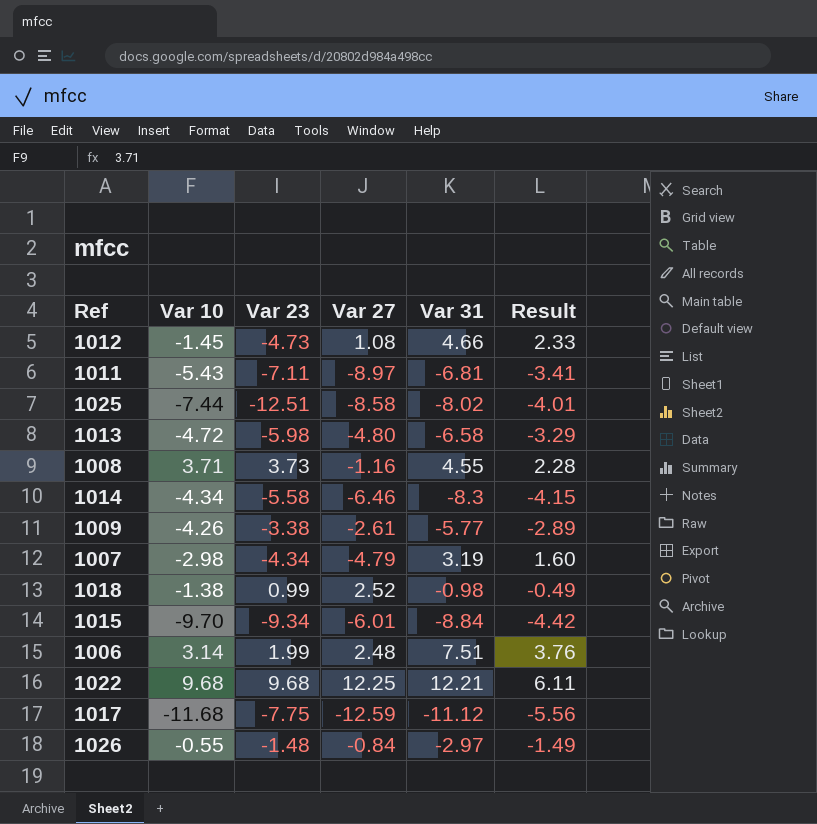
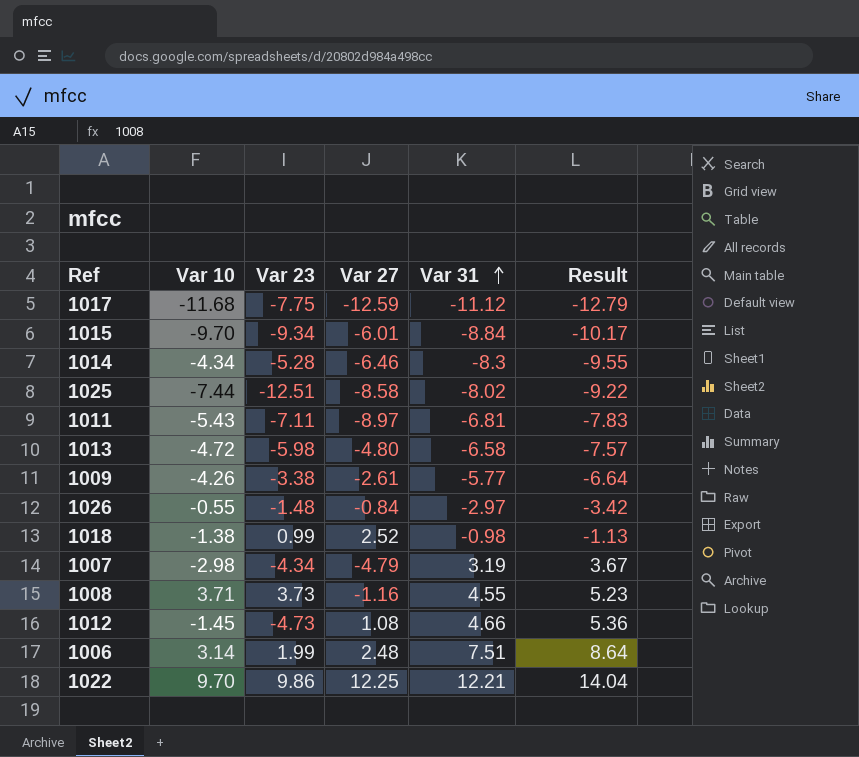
row order: none -> Var 31 ascending
column Result | formula: [Var 31] * 0.5 -> [Var 31] * 1.15
1014 | Var 23: -5.58 -> -5.28
1022 | Var 10: 9.68 -> 9.70
1022 | Var 23: 9.68 -> 9.86

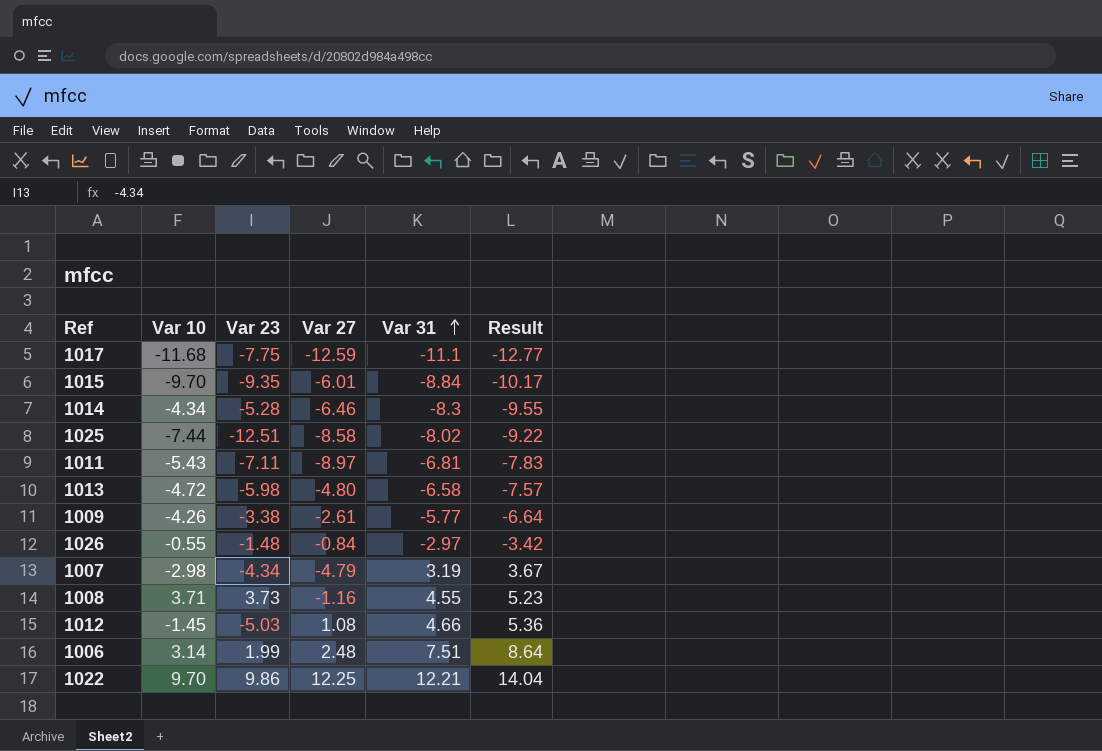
row 1018: -1.38 | 0.99 | 2.52 | -0.98 | -1.13 -> none
1017 | Var 31: -11.12 -> -11.1
1017 | Result: -12.79 -> -12.77
1015 | Var 23: -9.34 -> -9.35
1012 | Var 23: -4.73 -> -5.03

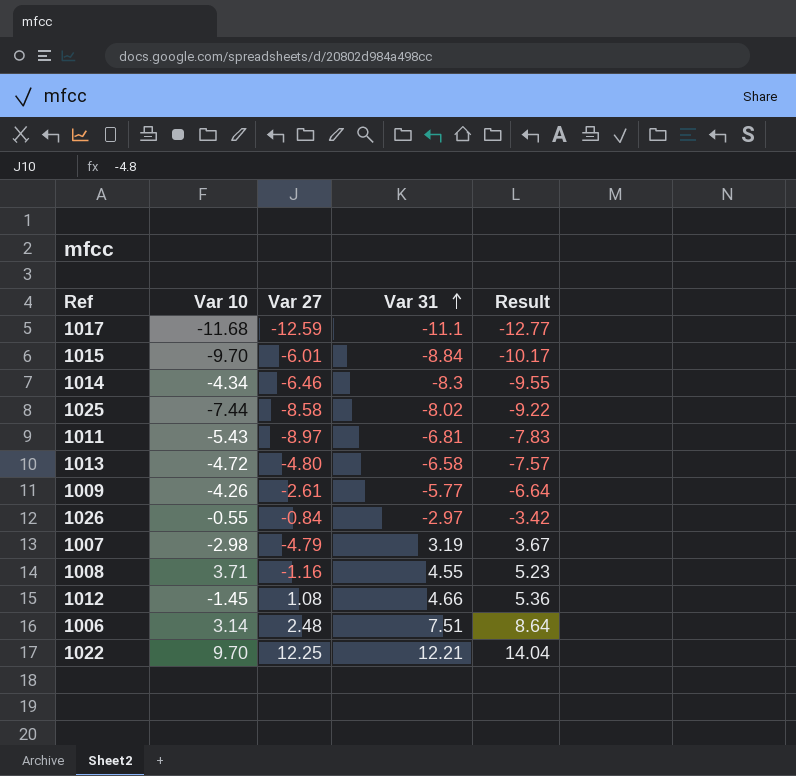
column Var 23 | position: 3 -> none

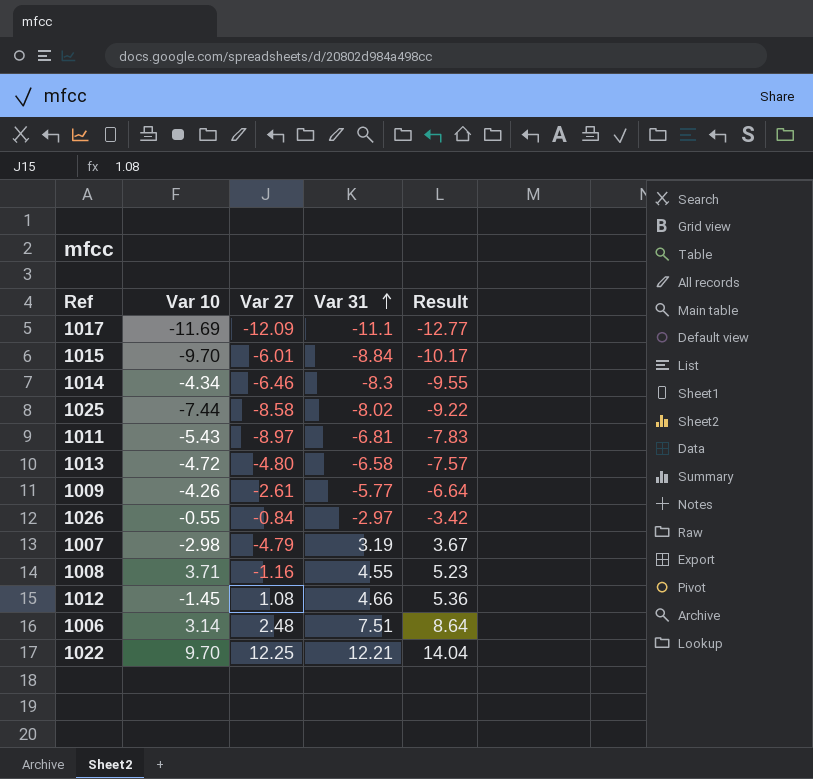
1017 | Var 10: -11.68 -> -11.69
1017 | Var 27: -12.59 -> -12.09

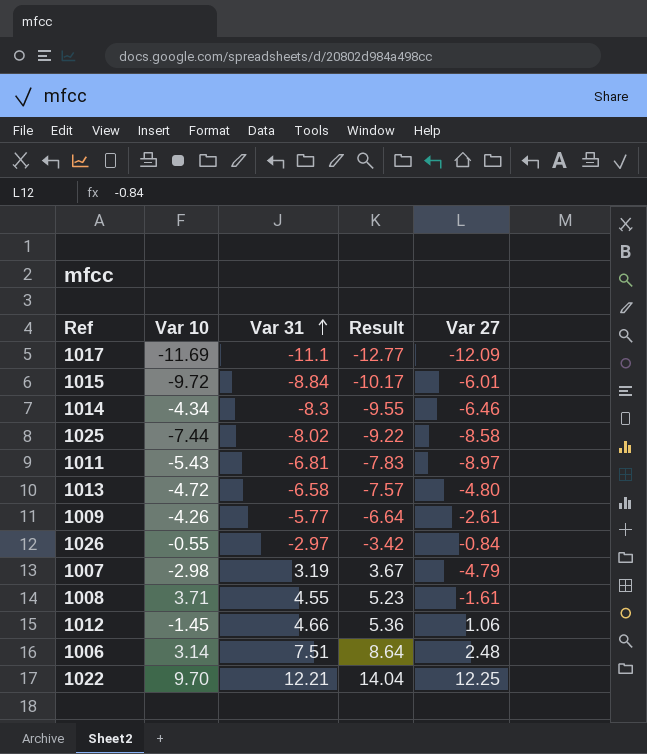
column Var 27 | position: 3 -> 5
1015 | Var 10: -9.70 -> -9.72
1008 | Var 27: -1.16 -> -1.61
1012 | Var 27: 1.08 -> 1.06

